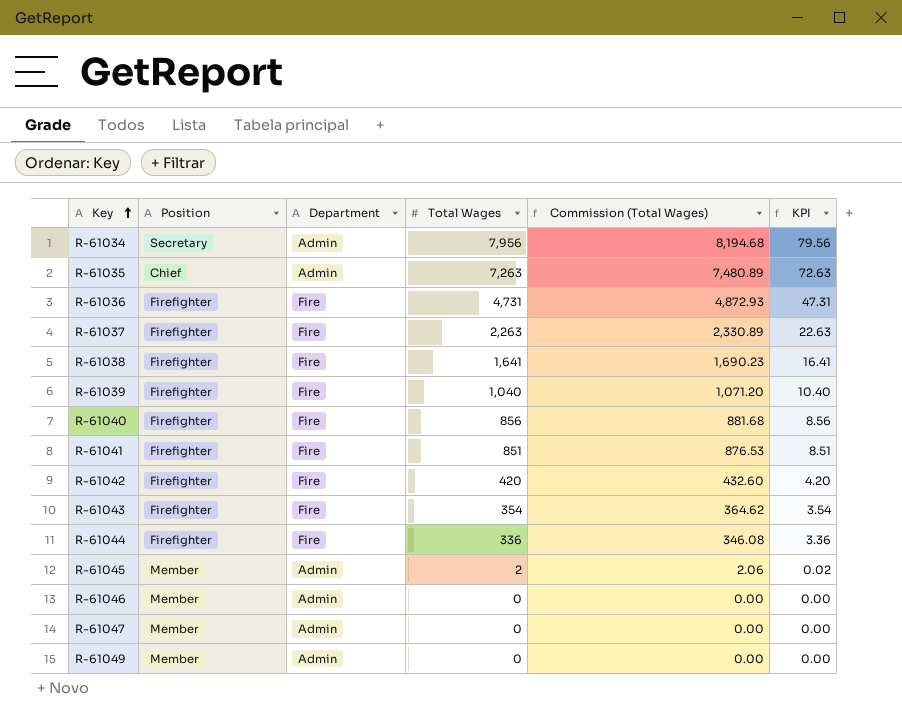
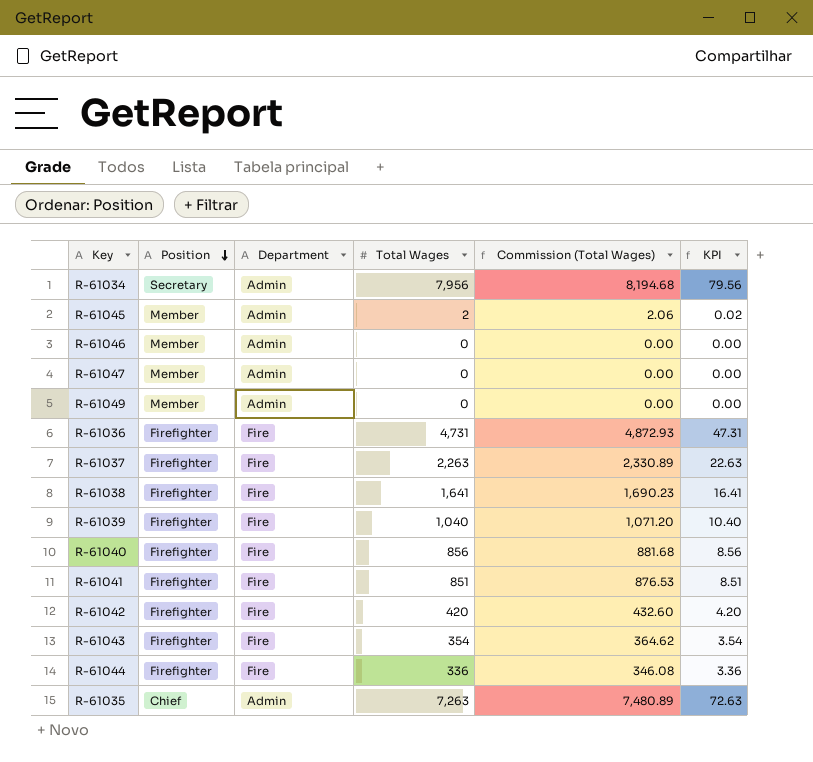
row order: Key ascending -> Position descending

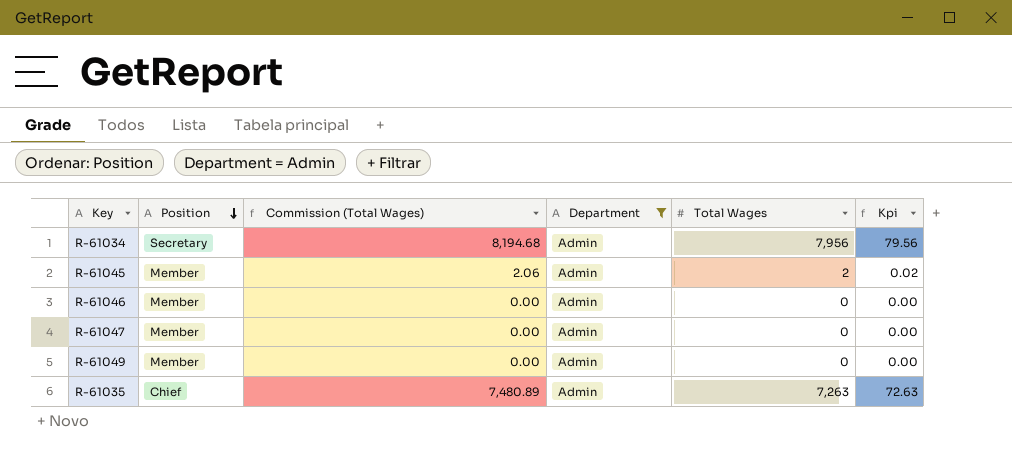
filter: none -> Department = Admin
column Commission (Total Wages) | position: 5 -> 3
column name: KPI -> Kpi

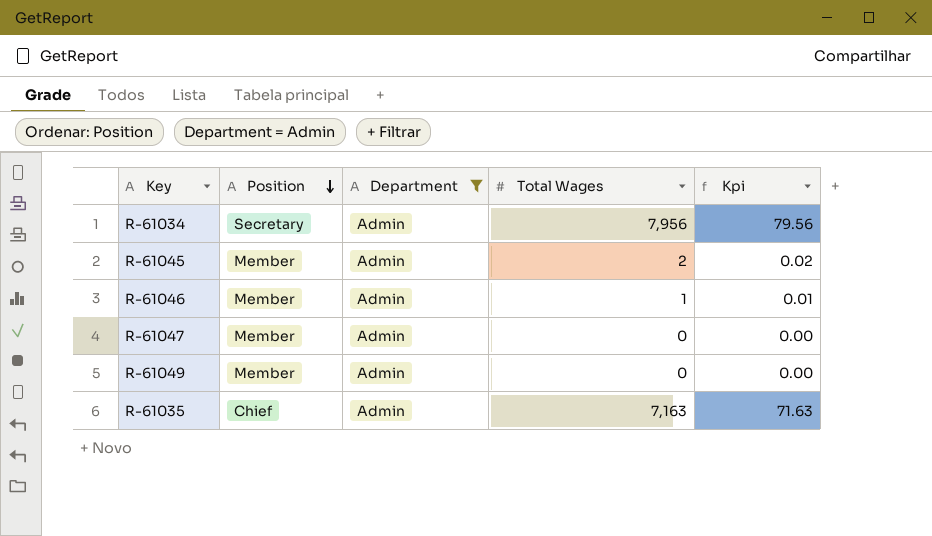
column Commission (Total Wages) | formula: [Total Wages] * 1.03 -> none
R-61046 | Total Wages: 0 -> 1
R-61046 | Kpi: 0.00 -> 0.01
R-61035 | Total Wages: 7,263 -> 7,163
R-61035 | Kpi: 72.63 -> 71.63

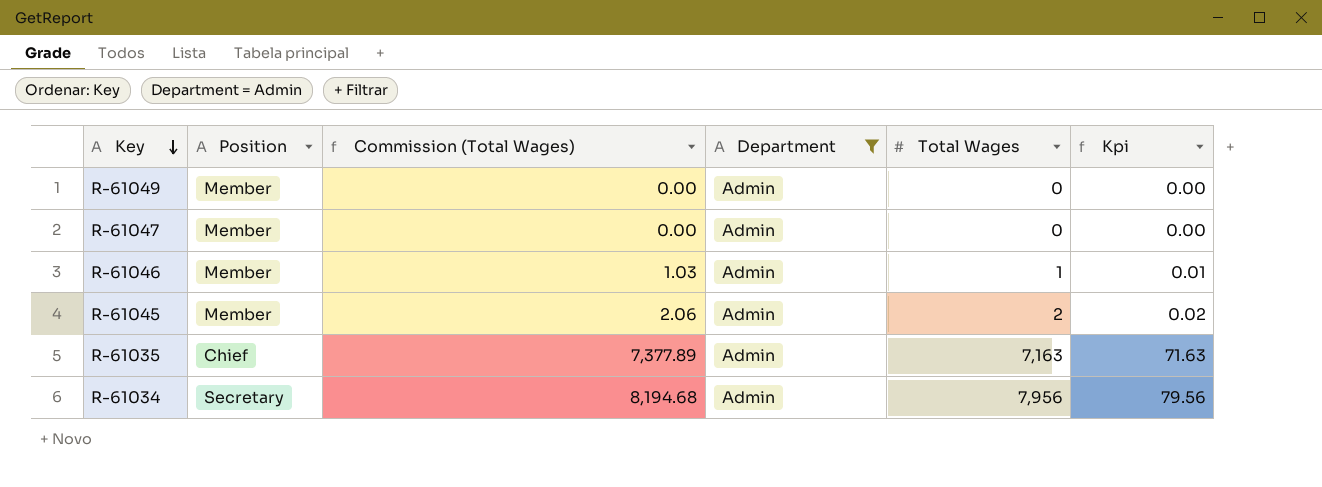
row order: Position descending -> Key descending
column Commission (Total Wages) | formula: none -> [Total Wages] * 1.03

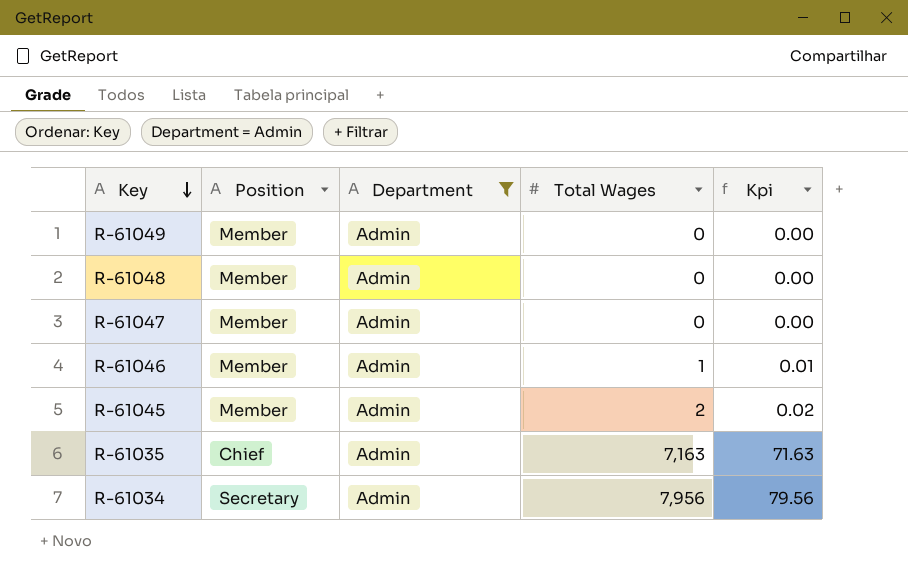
column Commission (Total Wages) | formula: [Total Wages] * 1.03 -> none
row R-61048: none -> Member | Admin | 0 | 0.00

